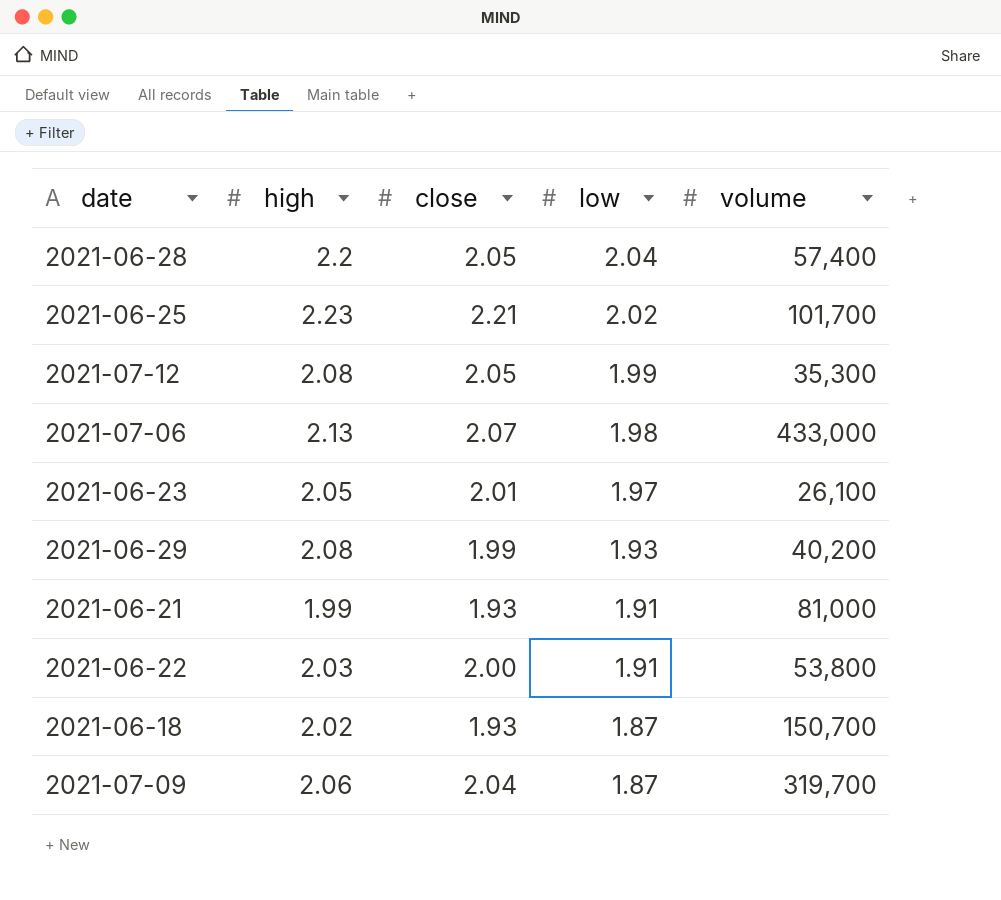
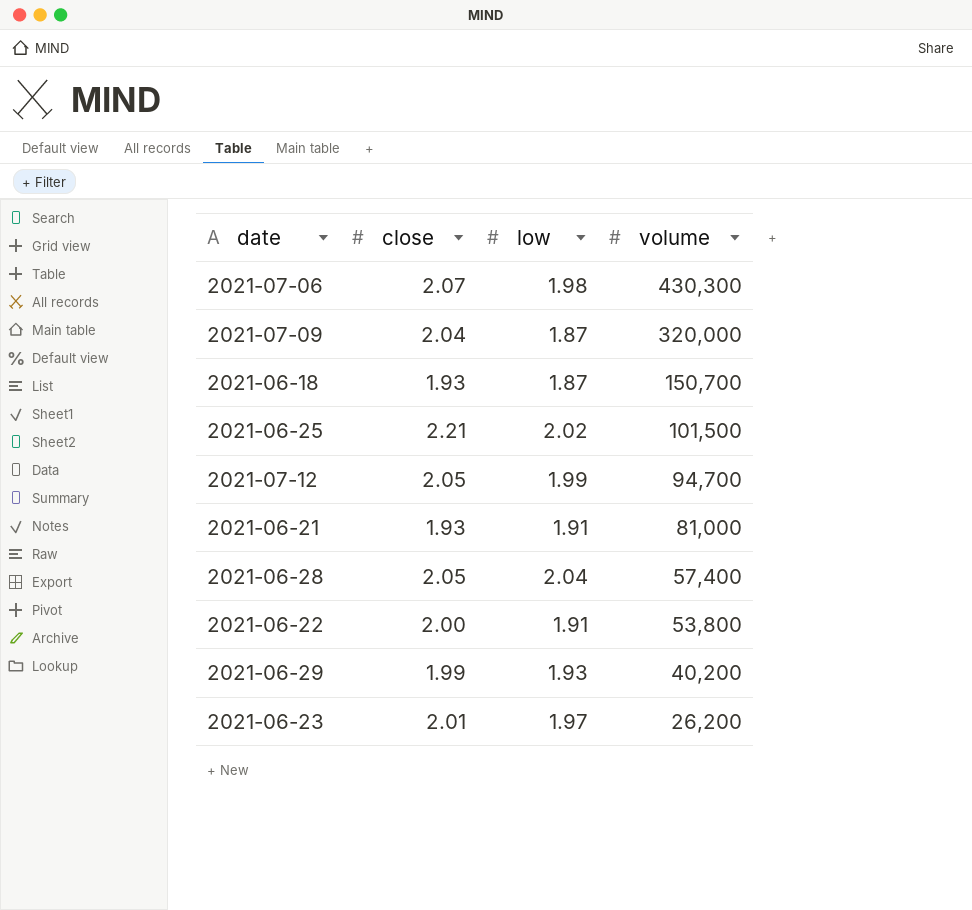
row order: low descending -> volume descending
column high | position: 2 -> none
2021-07-06 | volume: 433,000 -> 430,300
2021-07-09 | volume: 319,700 -> 320,000
2021-06-25 | volume: 101,700 -> 101,500
2021-07-12 | volume: 35,300 -> 94,700
2021-06-23 | volume: 26,100 -> 26,200

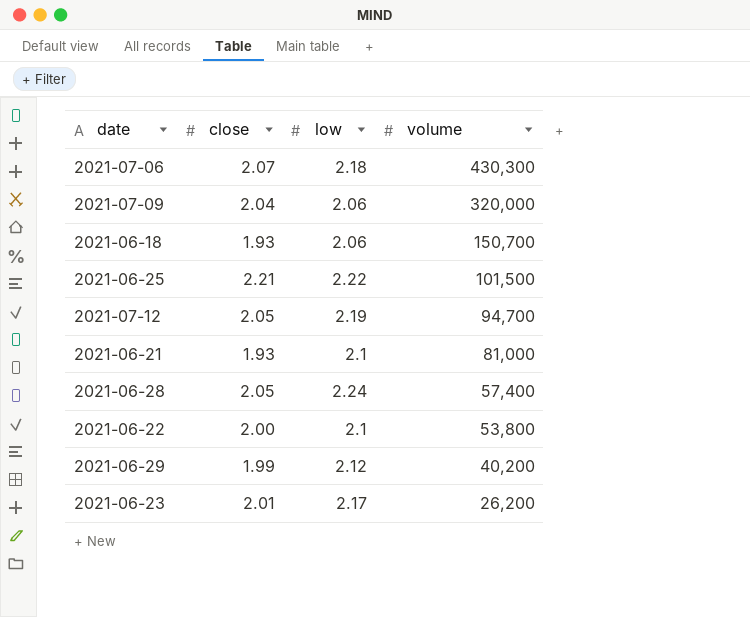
2021-07-06 | low: 1.98 -> 2.18
2021-07-09 | low: 1.87 -> 2.06
2021-06-18 | low: 1.87 -> 2.06
2021-06-25 | low: 2.02 -> 2.22
2021-07-12 | low: 1.99 -> 2.19
2021-06-21 | low: 1.91 -> 2.1
2021-06-28 | low: 2.04 -> 2.24
2021-06-22 | low: 1.91 -> 2.1
2021-06-29 | low: 1.93 -> 2.12
2021-06-23 | low: 1.97 -> 2.17

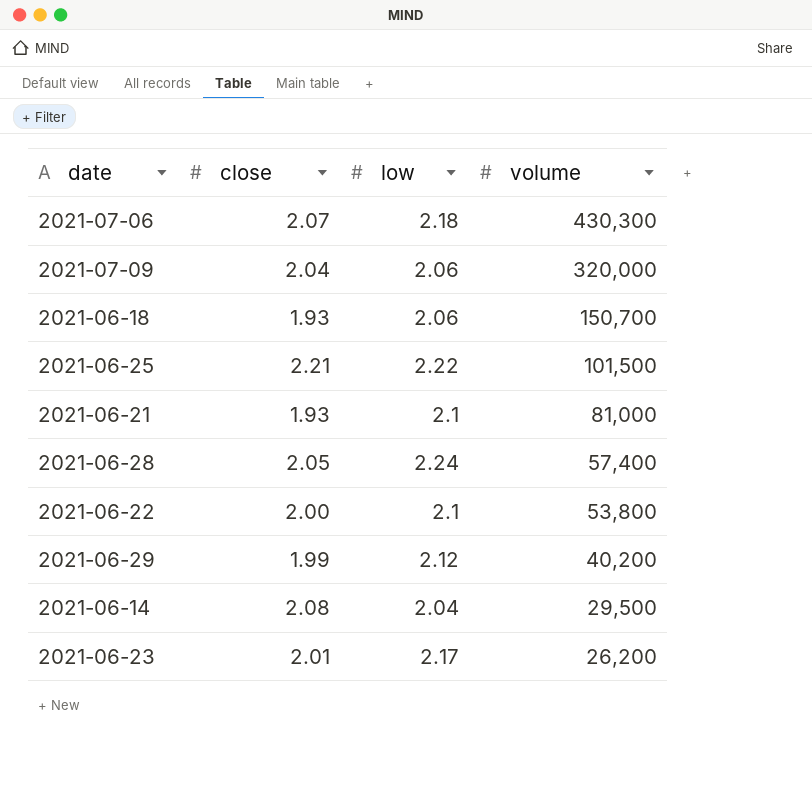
row 2021-07-12: 2.05 | 2.19 | 94,700 -> none
row 2021-06-14: none -> 2.08 | 2.04 | 29,500

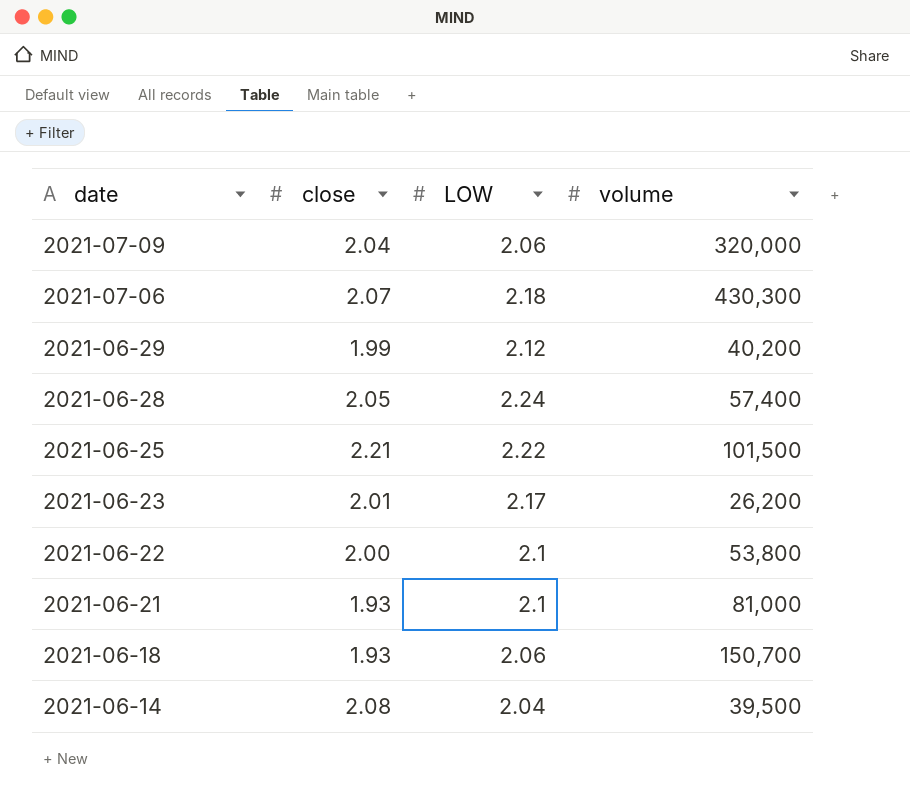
row order: volume descending -> date descending
column name: low -> LOW
2021-06-14 | volume: 29,500 -> 39,500

